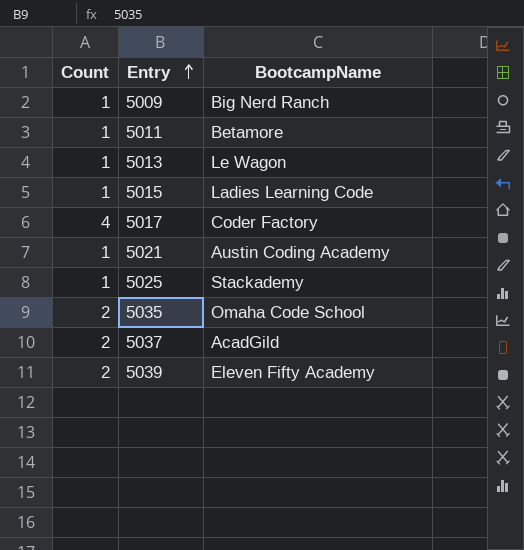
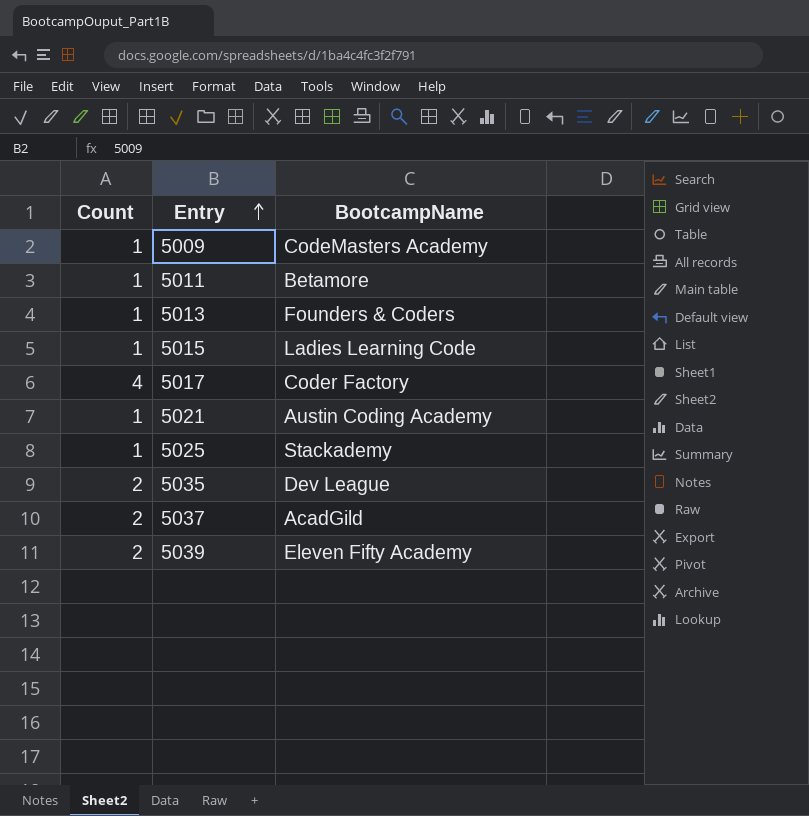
5009 | BootcampName: Big Nerd Ranch -> CodeMasters Academy
5013 | BootcampName: Le Wagon -> Founders & Coders
5035 | BootcampName: Omaha Code School -> Dev League

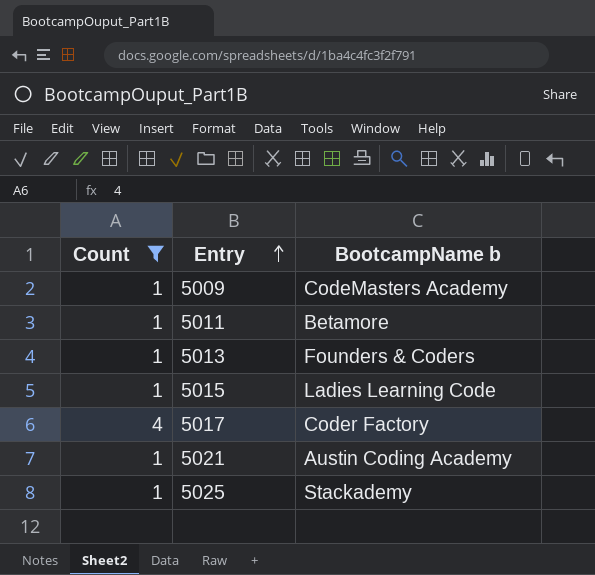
filter: none -> Count != 2
column name: BootcampName -> BootcampName b

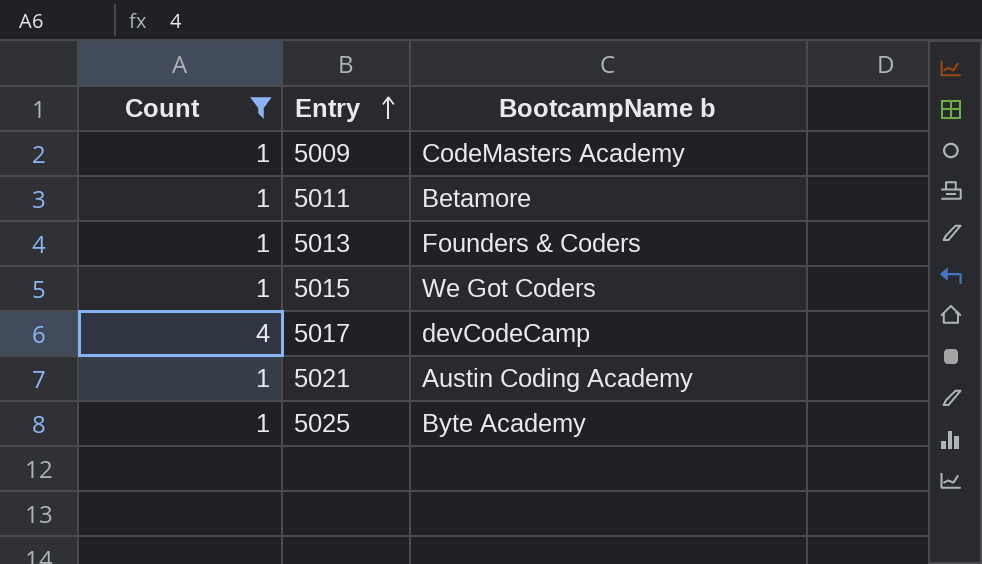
5015 | BootcampName b: Ladies Learning Code -> We Got Coders
5017 | BootcampName b: Coder Factory -> devCodeCamp
5025 | BootcampName b: Stackademy -> Byte Academy

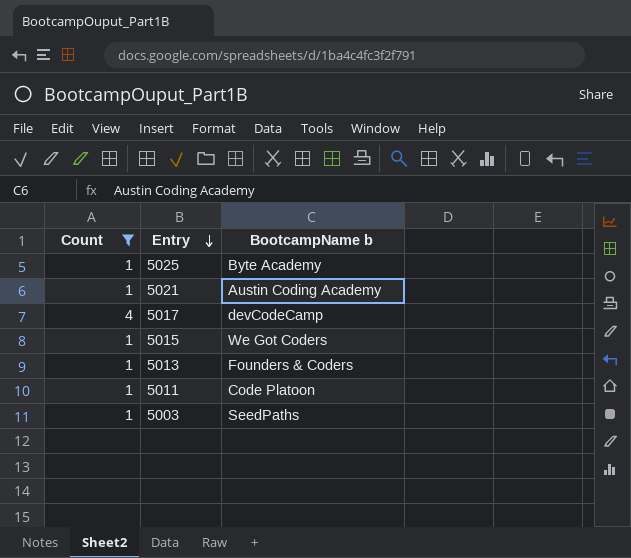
row order: Entry ascending -> Entry descending
row 5009: 1 | CodeMasters Academy -> none
5011 | BootcampName b: Betamore -> Code Platoon
row 5003: none -> 1 | SeedPaths

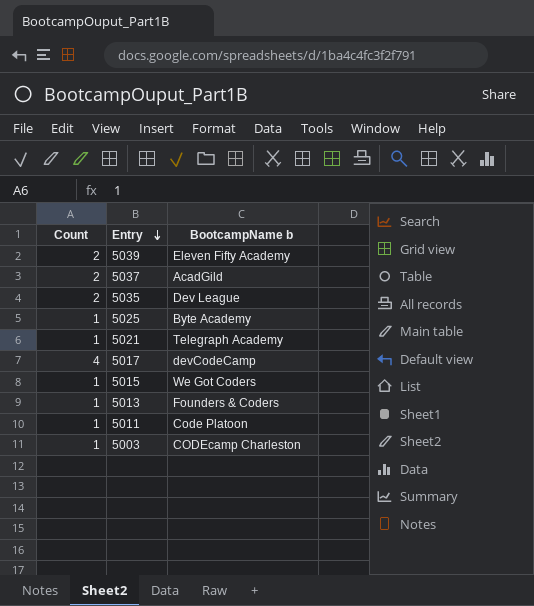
filter: Count != 2 -> none
5021 | BootcampName b: Austin Coding Academy -> Telegraph Academy
5003 | BootcampName b: SeedPaths -> CODEcamp Charleston

